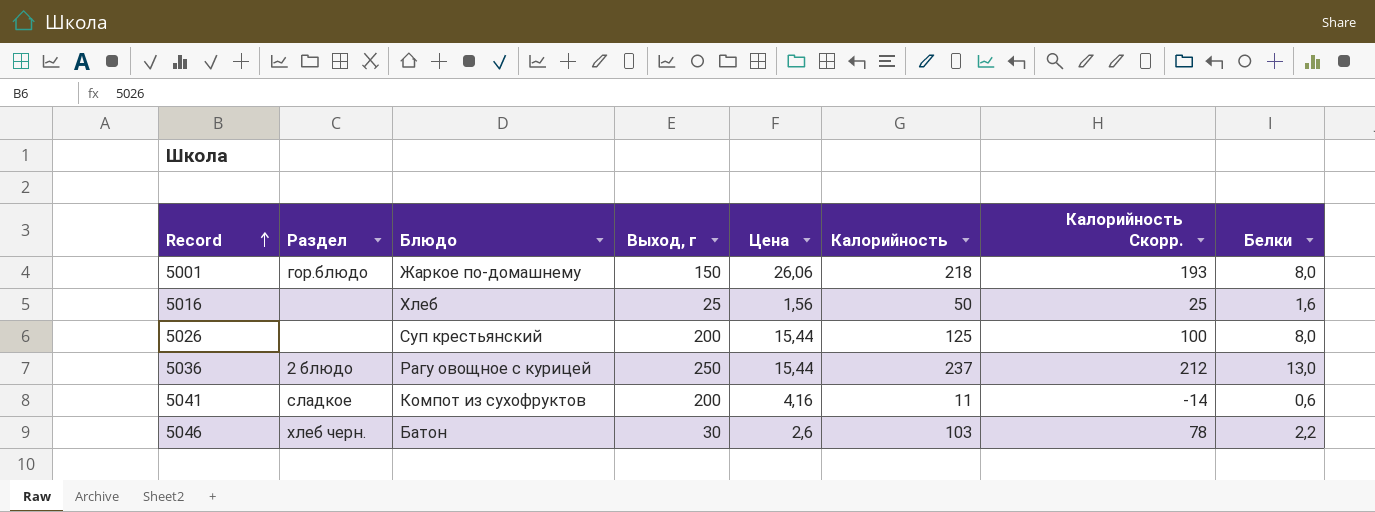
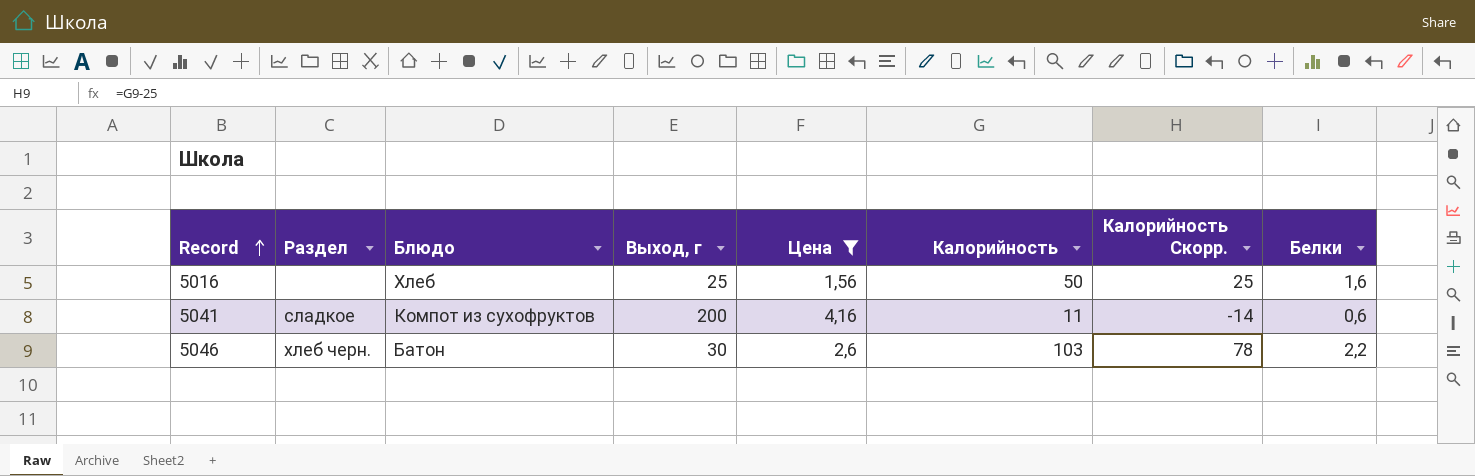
filter: none -> Цена <= 4,16

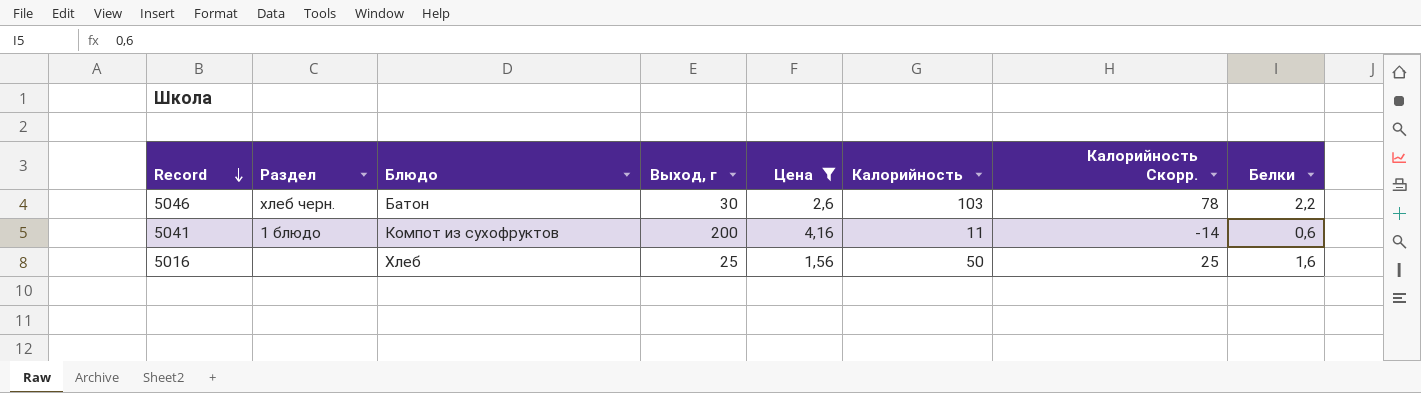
row order: Record ascending -> Record descending
5041 | Раздел: сладкое -> 1 блюдо

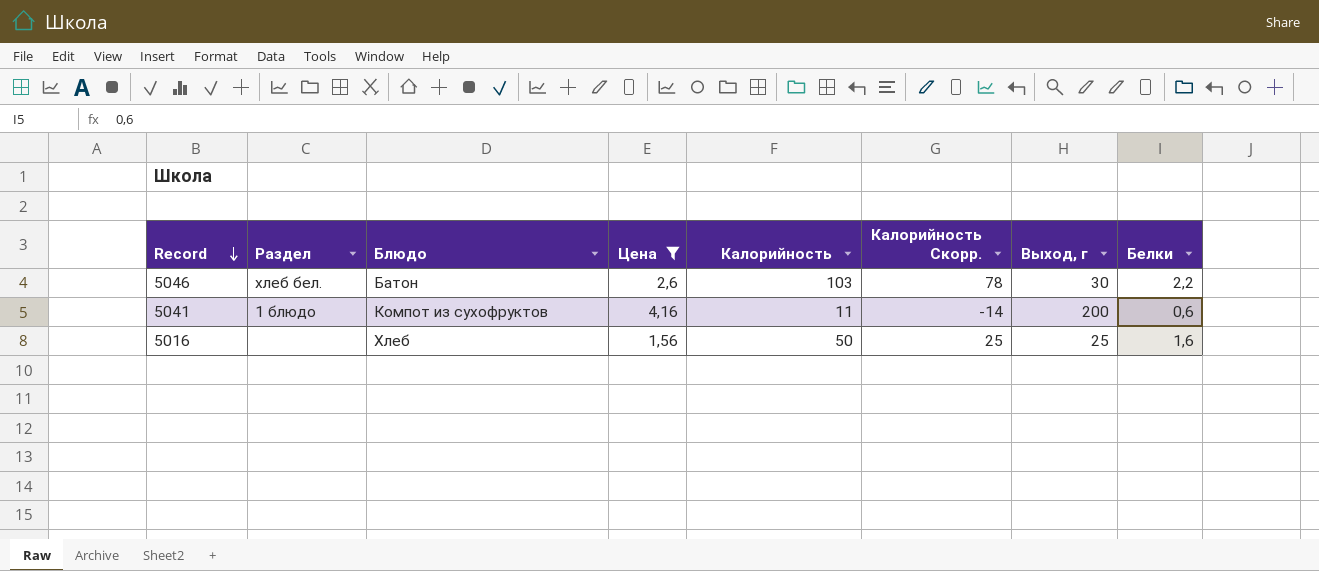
column Выход, г | position: 4 -> 7
5046 | Раздел: хлеб черн. -> хлеб бел.

